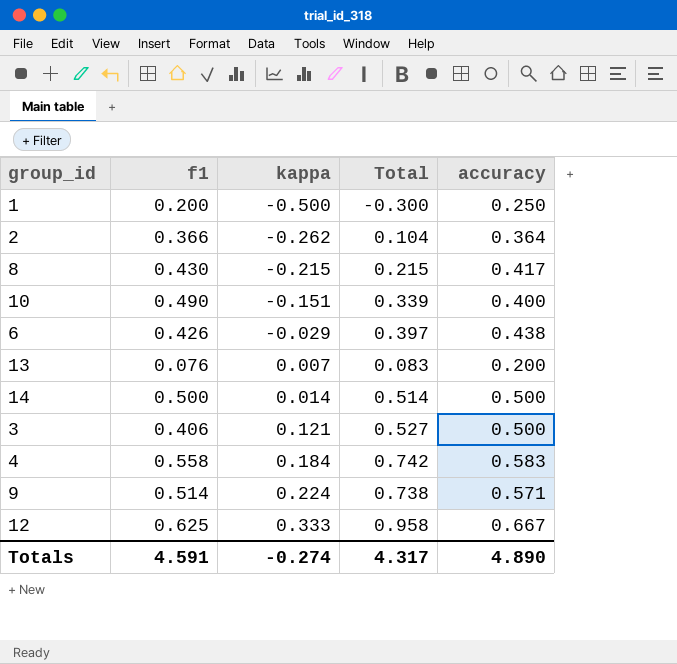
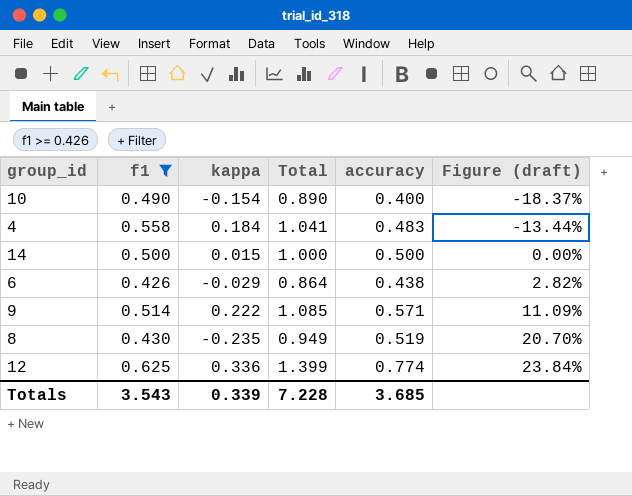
filter: none -> f1 >= 0.426
row order: kappa ascending -> Figure (draft) ascending
column Total | formula: [f1] + [kappa] -> [f1] + [accuracy]
column Figure (draft) | formula: none -> ([accuracy] - [f1]) / [f1]
10 | kappa: -0.151 -> -0.154
4 | accuracy: 0.583 -> 0.483
14 | kappa: 0.014 -> 0.015
9 | kappa: 0.224 -> 0.222
8 | kappa: -0.215 -> -0.235
8 | accuracy: 0.417 -> 0.519
12 | kappa: 0.333 -> 0.336
12 | accuracy: 0.667 -> 0.774
Totals | f1: 4.591 -> 3.543
Totals | kappa: -0.274 -> 0.339
Totals | Total: 4.317 -> 7.228
Totals | accuracy: 4.890 -> 3.685

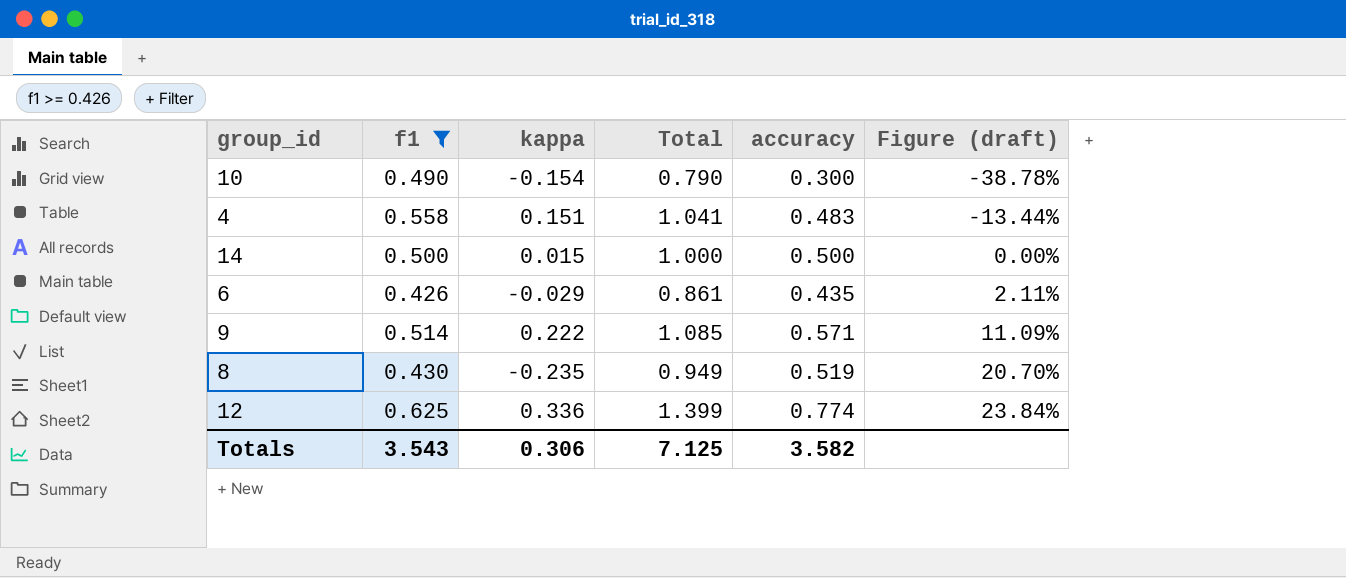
10 | Total: 0.890 -> 0.790
10 | accuracy: 0.400 -> 0.300
10 | Figure (draft): -18.37% -> -38.78%
4 | kappa: 0.184 -> 0.151
6 | Total: 0.864 -> 0.861
6 | accuracy: 0.438 -> 0.435
6 | Figure (draft): 2.82% -> 2.11%
Totals | kappa: 0.339 -> 0.306
Totals | Total: 7.228 -> 7.125
Totals | accuracy: 3.685 -> 3.582

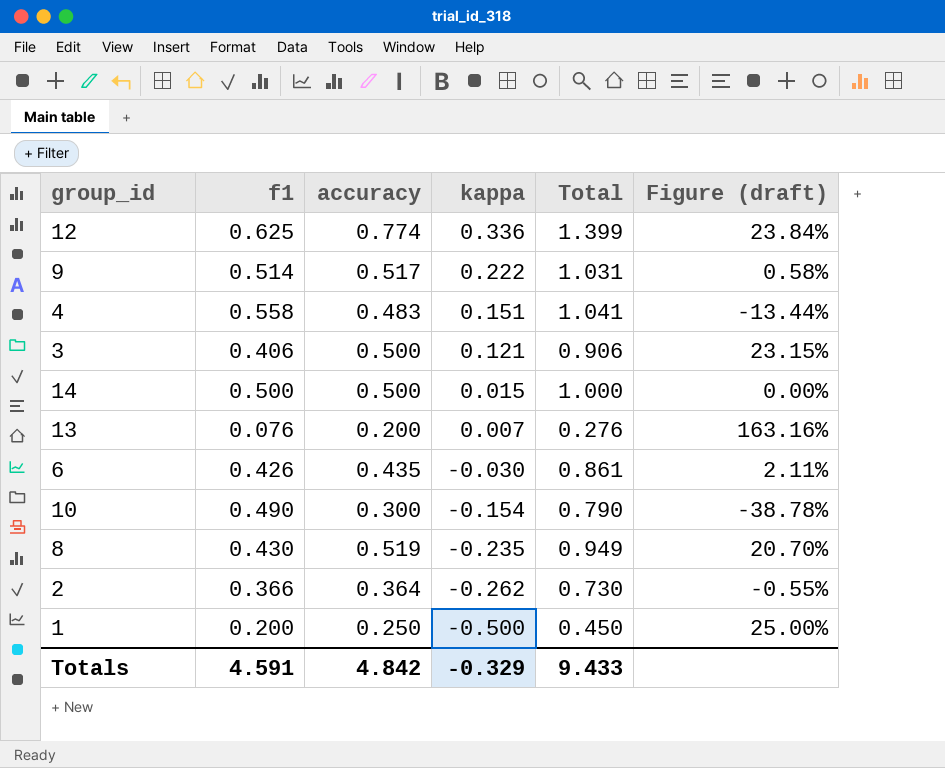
filter: f1 >= 0.426 -> none
row order: Figure (draft) ascending -> kappa descending
column accuracy | position: 5 -> 3
9 | accuracy: 0.571 -> 0.517
9 | Total: 1.085 -> 1.031
9 | Figure (draft): 11.09% -> 0.58%
6 | kappa: -0.029 -> -0.030
Totals | f1: 3.543 -> 4.591
Totals | accuracy: 3.582 -> 4.842
Totals | kappa: 0.306 -> -0.329
Totals | Total: 7.125 -> 9.433

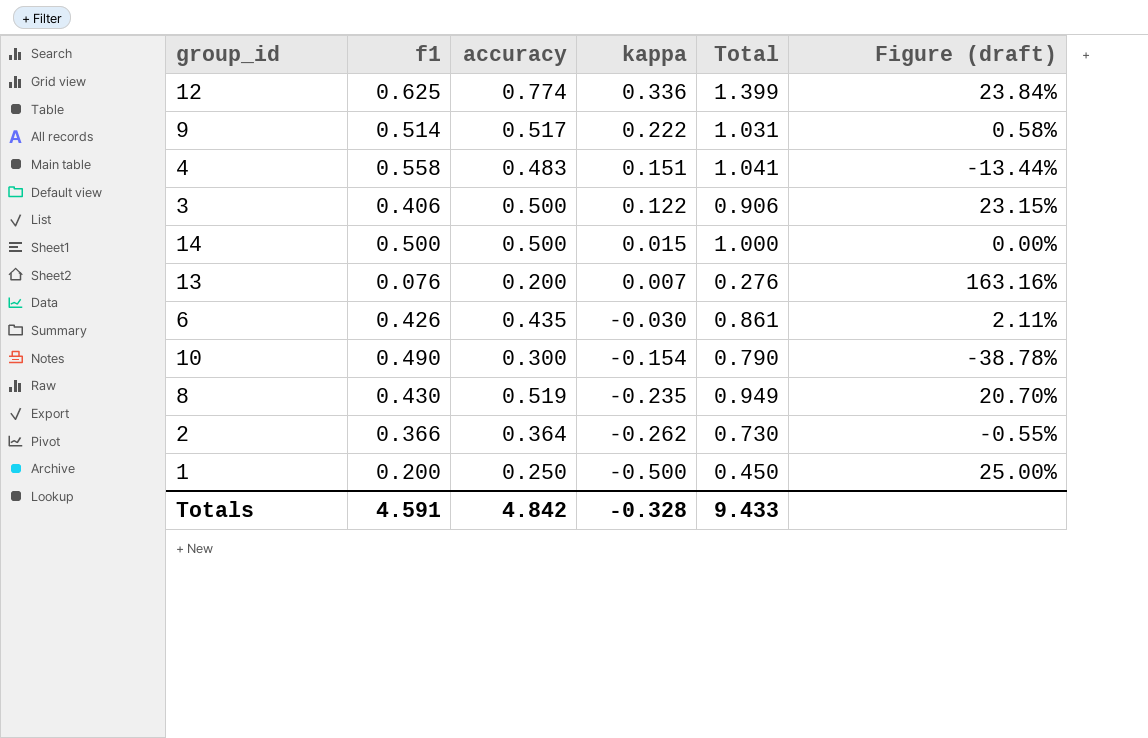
3 | kappa: 0.121 -> 0.122
Totals | kappa: -0.329 -> -0.328

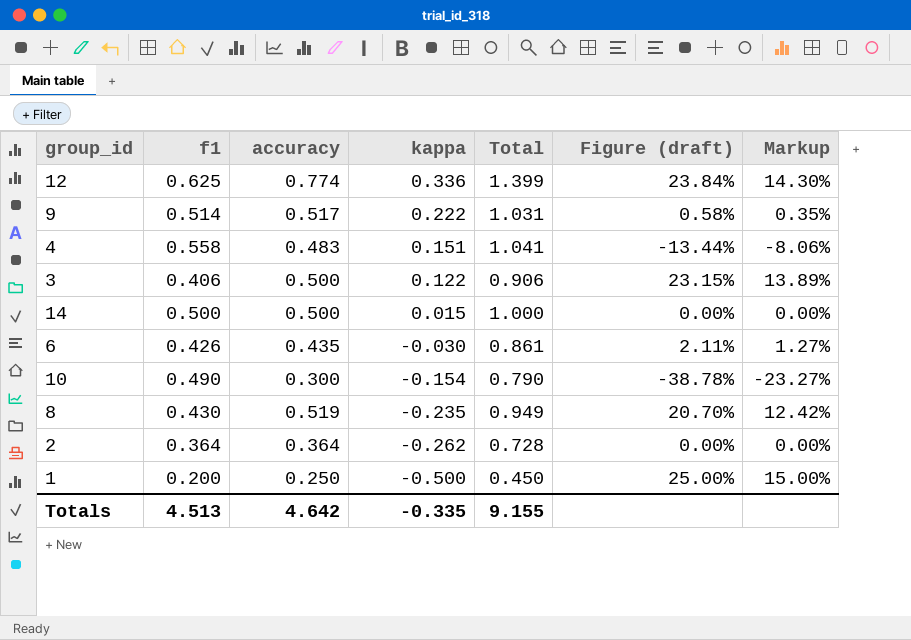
column Markup | formula: none -> [Figure (draft)] * 0.6
row 13: 0.076 | 0.200 | 0.007 | 0.276 | 163.16% -> none
2 | f1: 0.366 -> 0.364
2 | Total: 0.730 -> 0.728
2 | Figure (draft): -0.55% -> 0.00%
Totals | f1: 4.591 -> 4.513
Totals | accuracy: 4.842 -> 4.642
Totals | kappa: -0.328 -> -0.335
Totals | Total: 9.433 -> 9.155

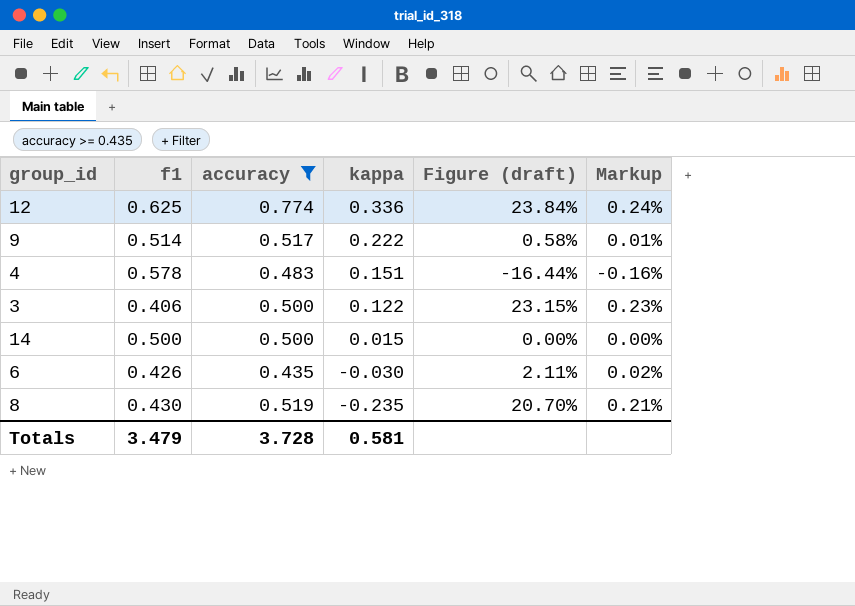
filter: none -> accuracy >= 0.435
column Total | formula: [f1] + [accuracy] -> none
column Markup | formula: [Figure (draft)] * 0.6 -> [Figure (draft)] * 0.01
4 | f1: 0.558 -> 0.578
4 | Figure (draft): -13.44% -> -16.44%
Totals | f1: 4.513 -> 3.479
Totals | accuracy: 4.642 -> 3.728
Totals | kappa: -0.335 -> 0.581

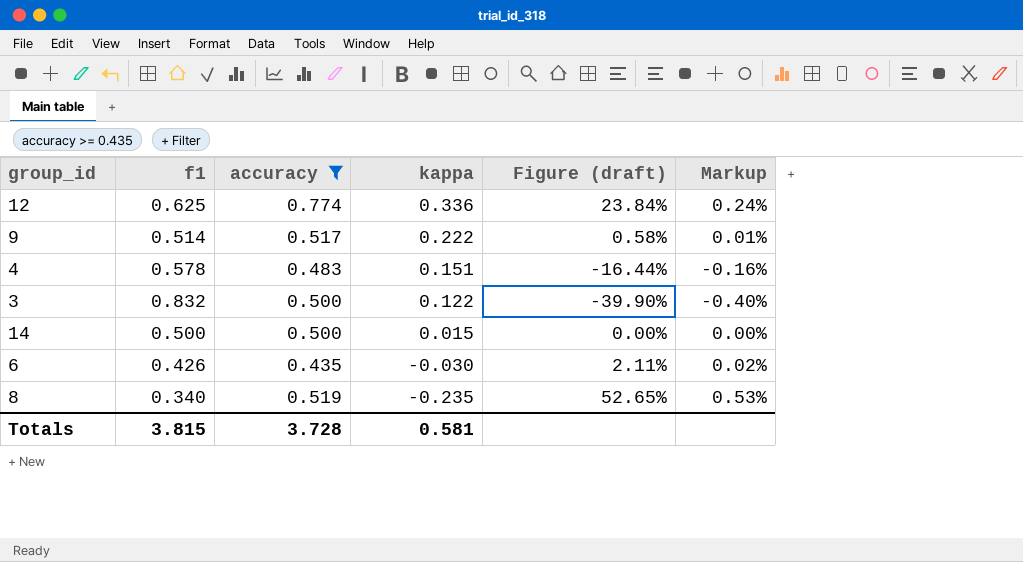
3 | f1: 0.406 -> 0.832
3 | Figure (draft): 23.15% -> -39.90%
3 | Markup: 0.23% -> -0.40%
8 | f1: 0.430 -> 0.340
8 | Figure (draft): 20.70% -> 52.65%
8 | Markup: 0.21% -> 0.53%
Totals | f1: 3.479 -> 3.815

